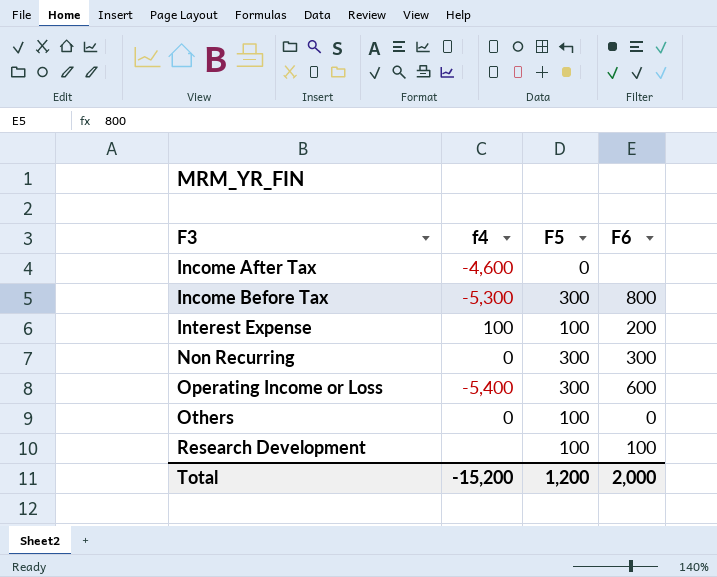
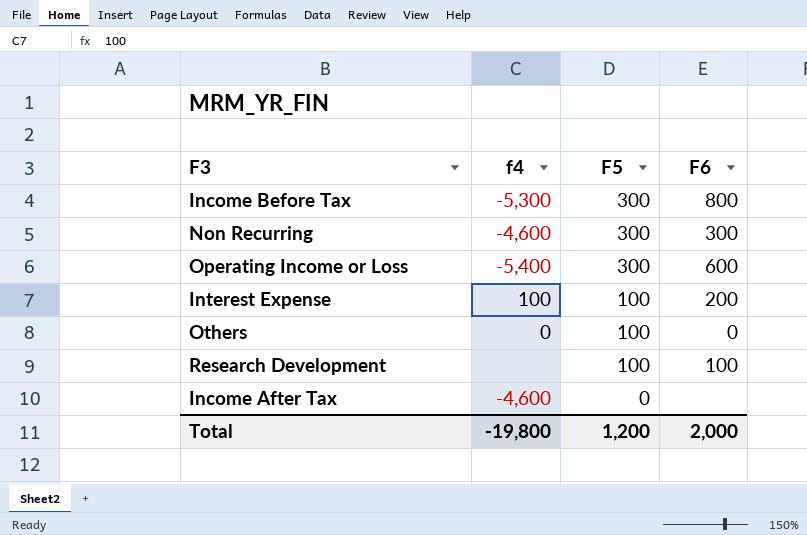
row order: F3 ascending -> F5 descending
Non Recurring | f4: 0 -> -4,600
Total | f4: -15,200 -> -19,800

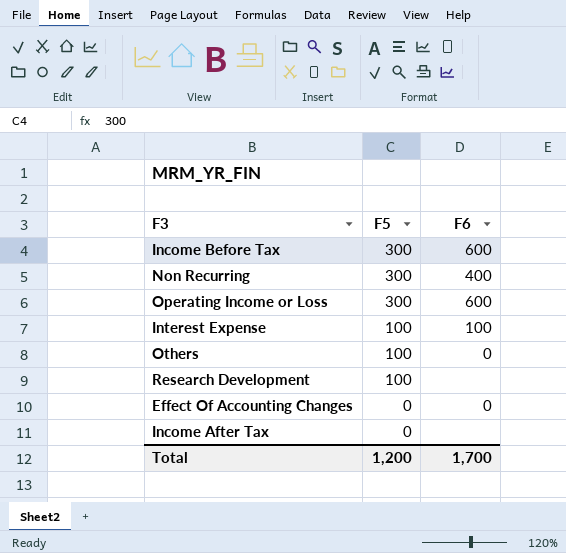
column f4 | position: 2 -> none
Income Before Tax | F6: 800 -> 600
Non Recurring | F6: 300 -> 400
Interest Expense | F6: 200 -> 100
Research Development | F6: 100 -> none
row Effect Of Accounting Changes: none -> 0 | 0
Total | F6: 2,000 -> 1,700

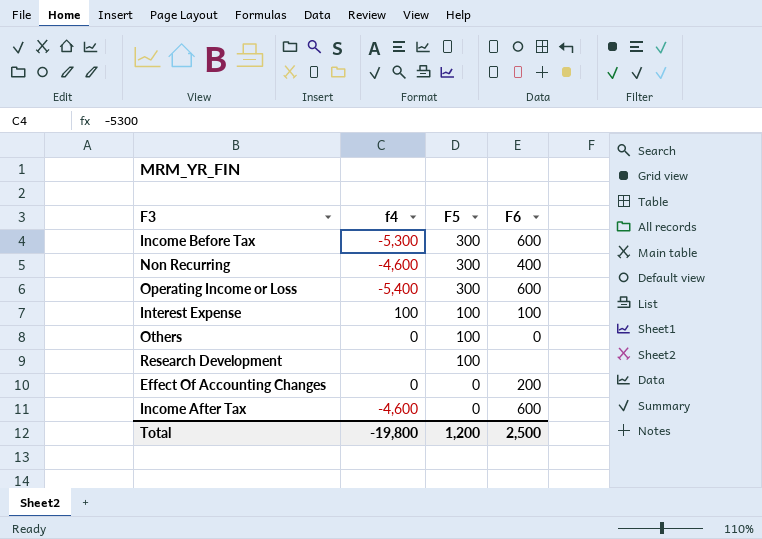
column f4 | position: none -> 2
Effect Of Accounting Changes | F6: 0 -> 200
Income After Tax | F6: none -> 600
Total | F6: 1,700 -> 2,500

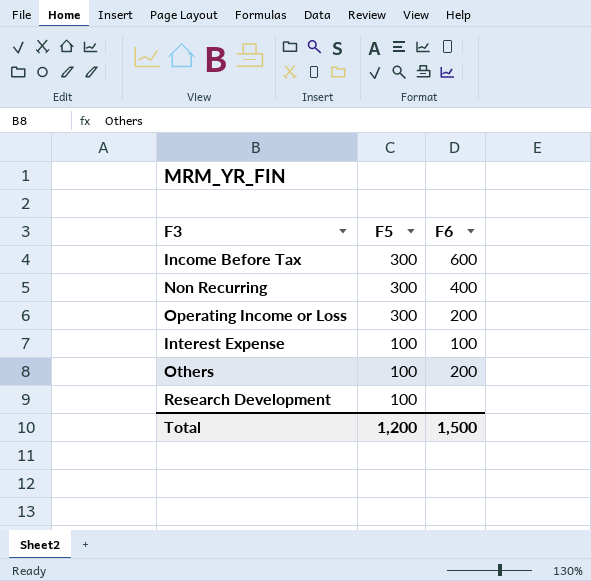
column f4 | position: 2 -> none
row Effect Of Accounting Changes: 0 | 0 | 200 -> none
row Income After Tax: -4,600 | 0 | 600 -> none
Operating Income or Loss | F6: 600 -> 200
Others | F6: 0 -> 200
Total | F6: 2,500 -> 1,500

